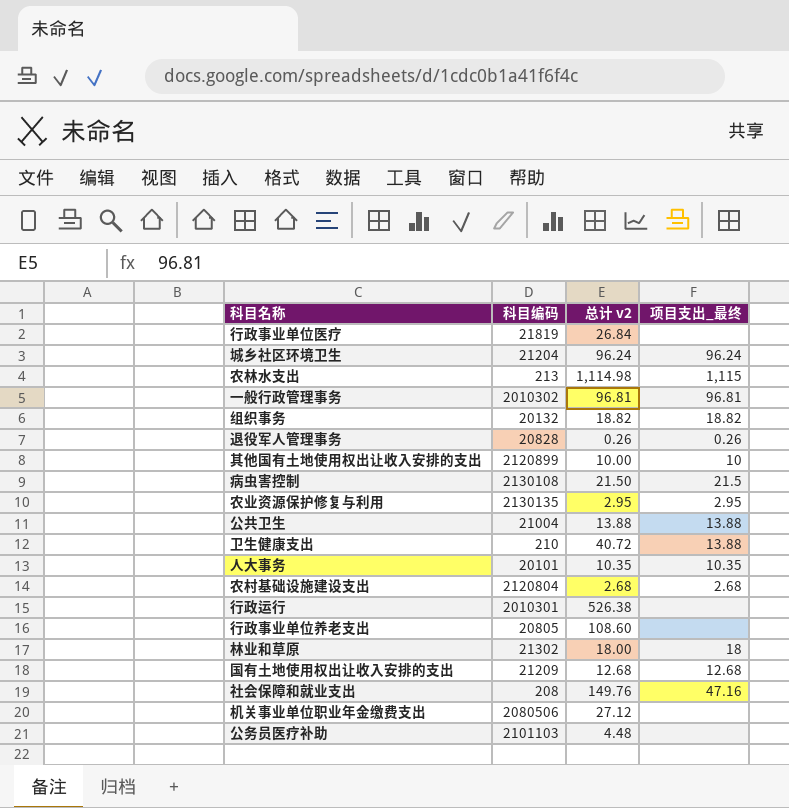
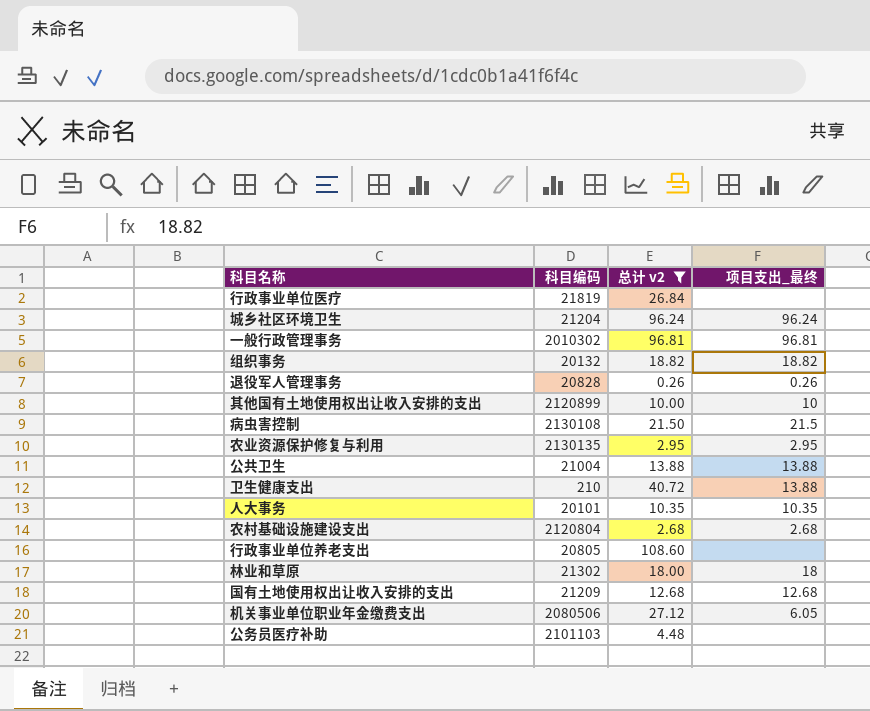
filter: none -> 总计 v2 <= 108.60
机关事业单位职业年金缴费支出 | 项目支出_最终: none -> 6.05

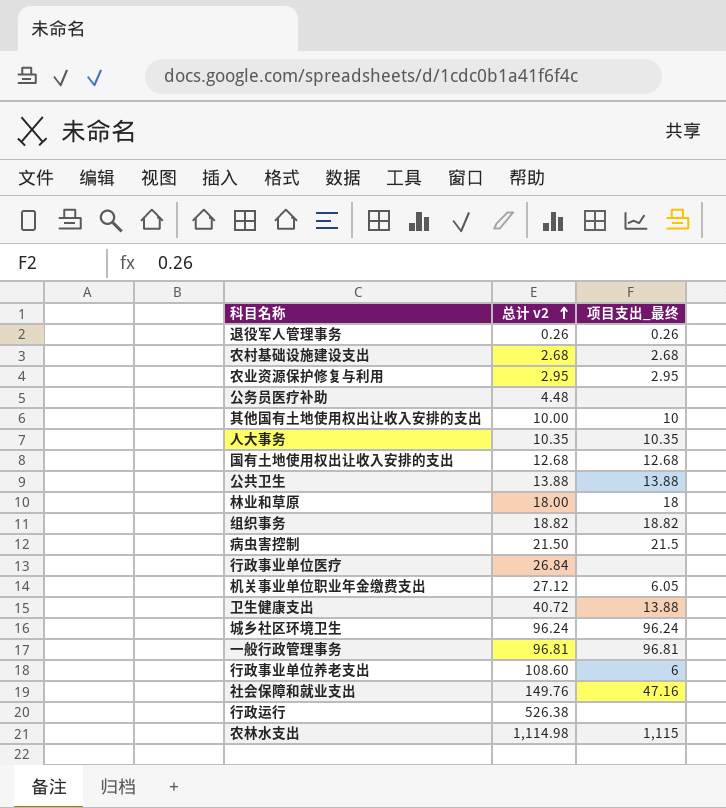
filter: 总计 v2 <= 108.60 -> none
row order: none -> 总计 v2 ascending
column 科目编码 | position: 2 -> none
行政事业单位养老支出 | 项目支出_最终: none -> 6

